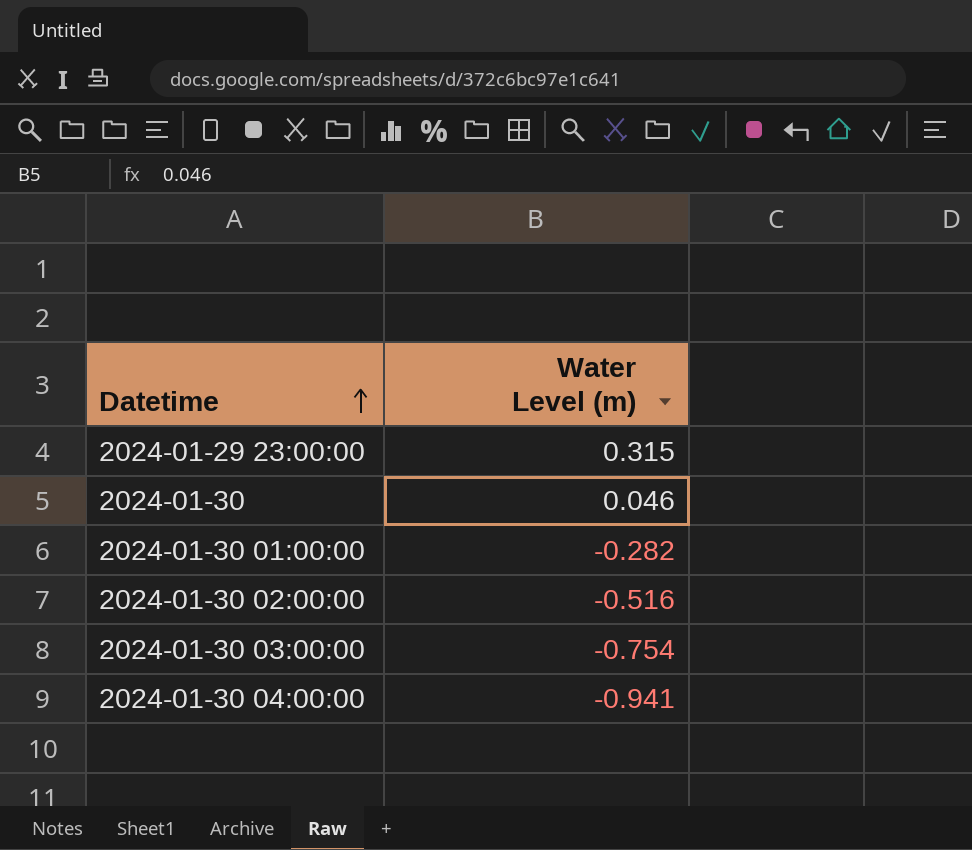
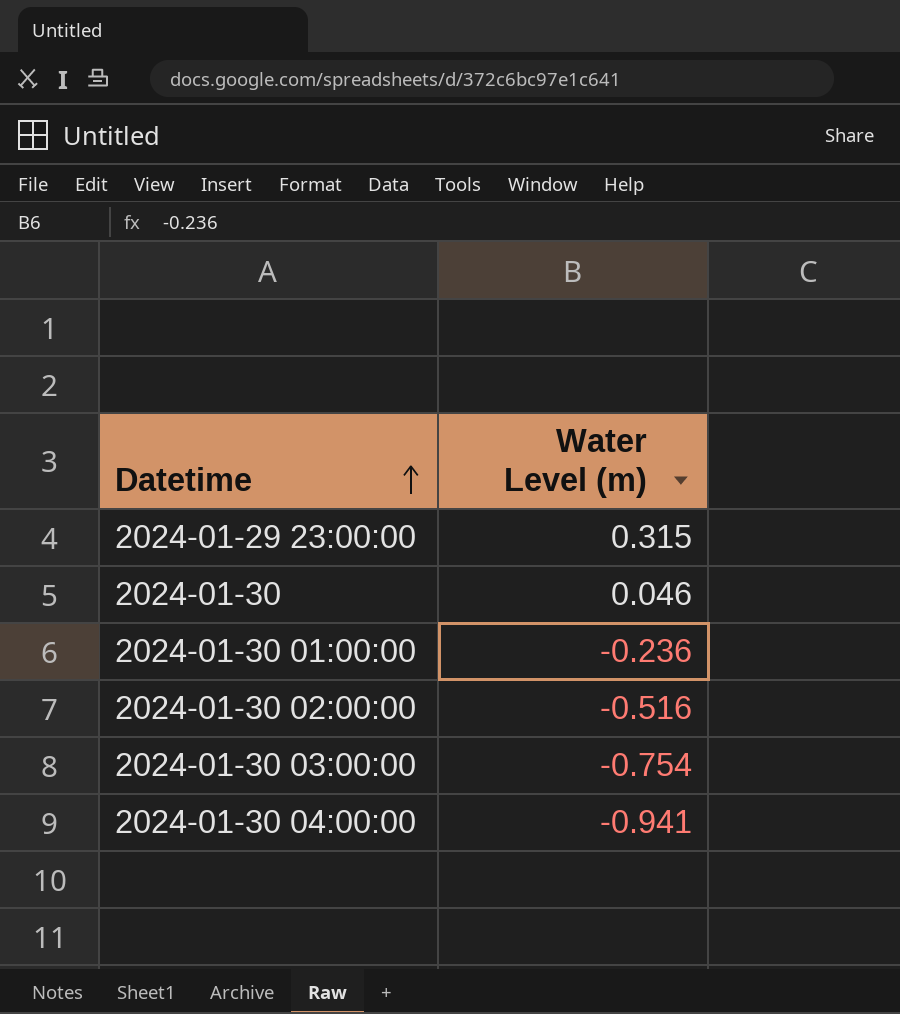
2024-01-30 01:00:00 | Water Level (m): -0.282 -> -0.236

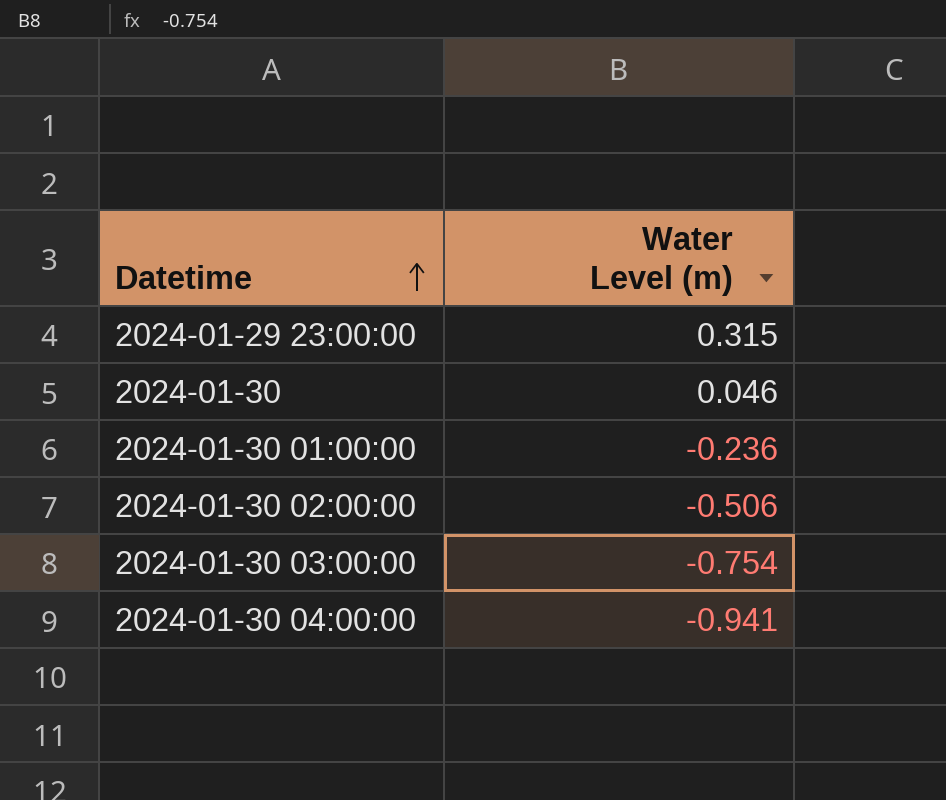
2024-01-30 02:00:00 | Water Level (m): -0.516 -> -0.506

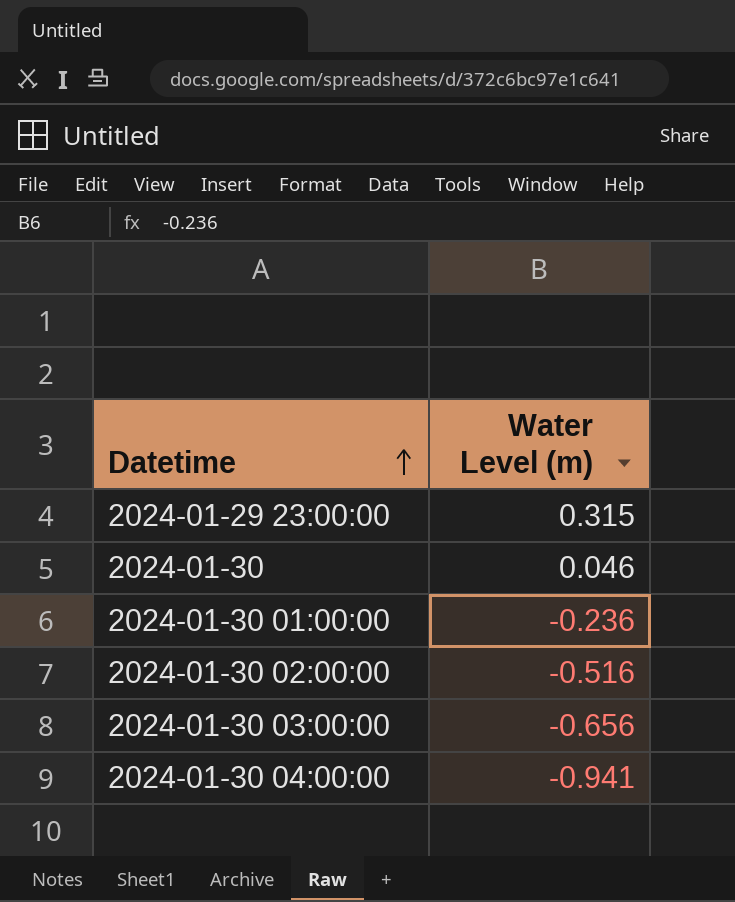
2024-01-30 02:00:00 | Water Level (m): -0.506 -> -0.516
2024-01-30 03:00:00 | Water Level (m): -0.754 -> -0.656

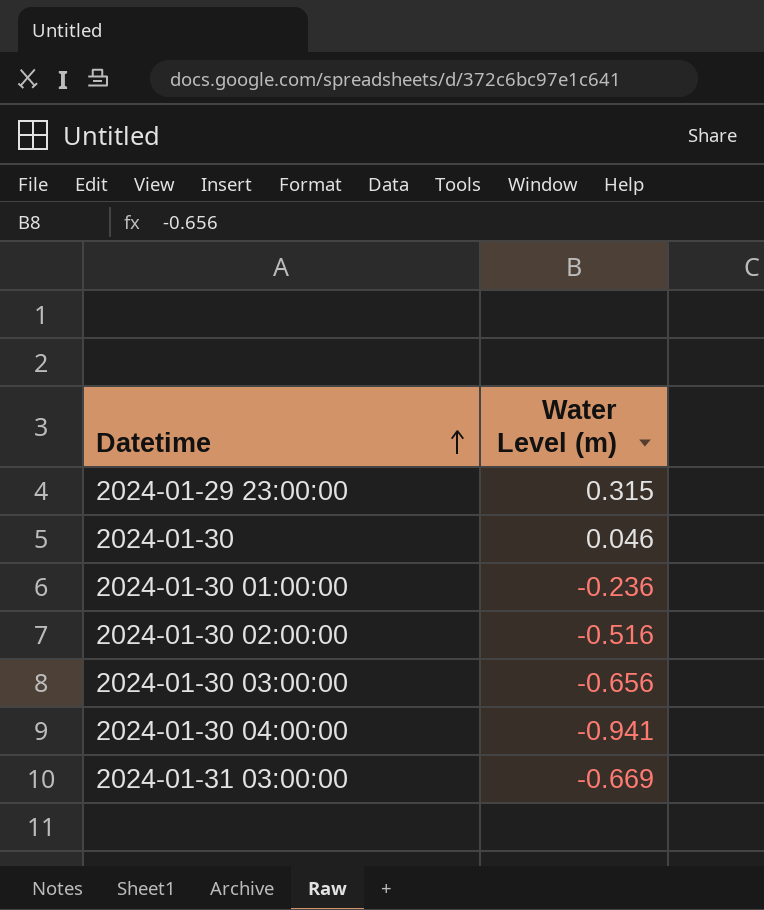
row 2024-01-31 03:00:00: none -> -0.669

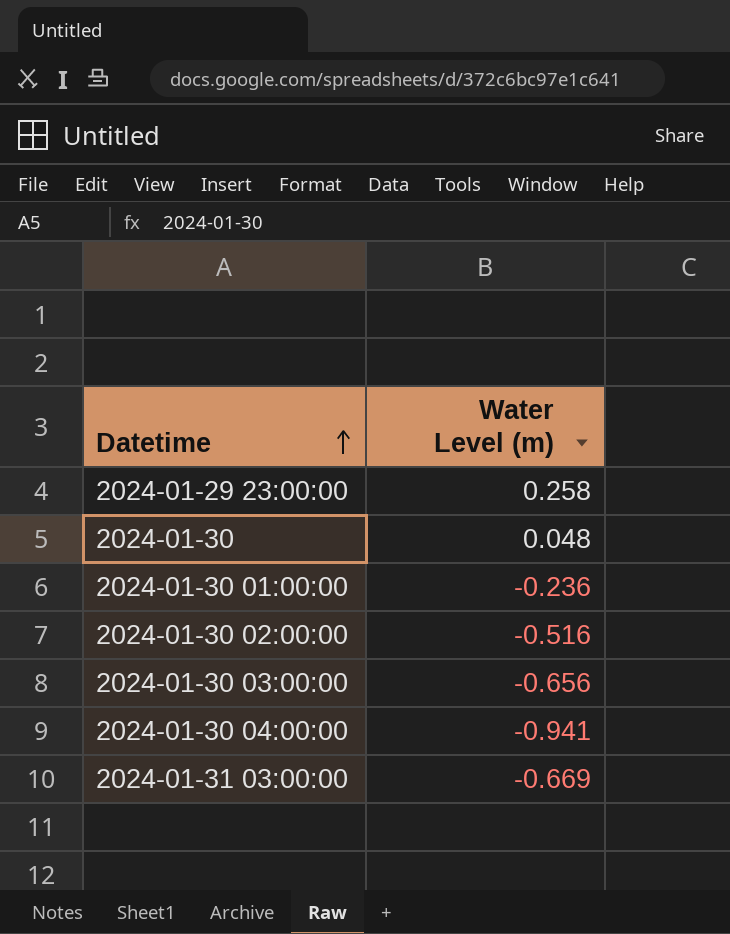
2024-01-29 23:00:00 | Water Level (m): 0.315 -> 0.258
2024-01-30 | Water Level (m): 0.046 -> 0.048

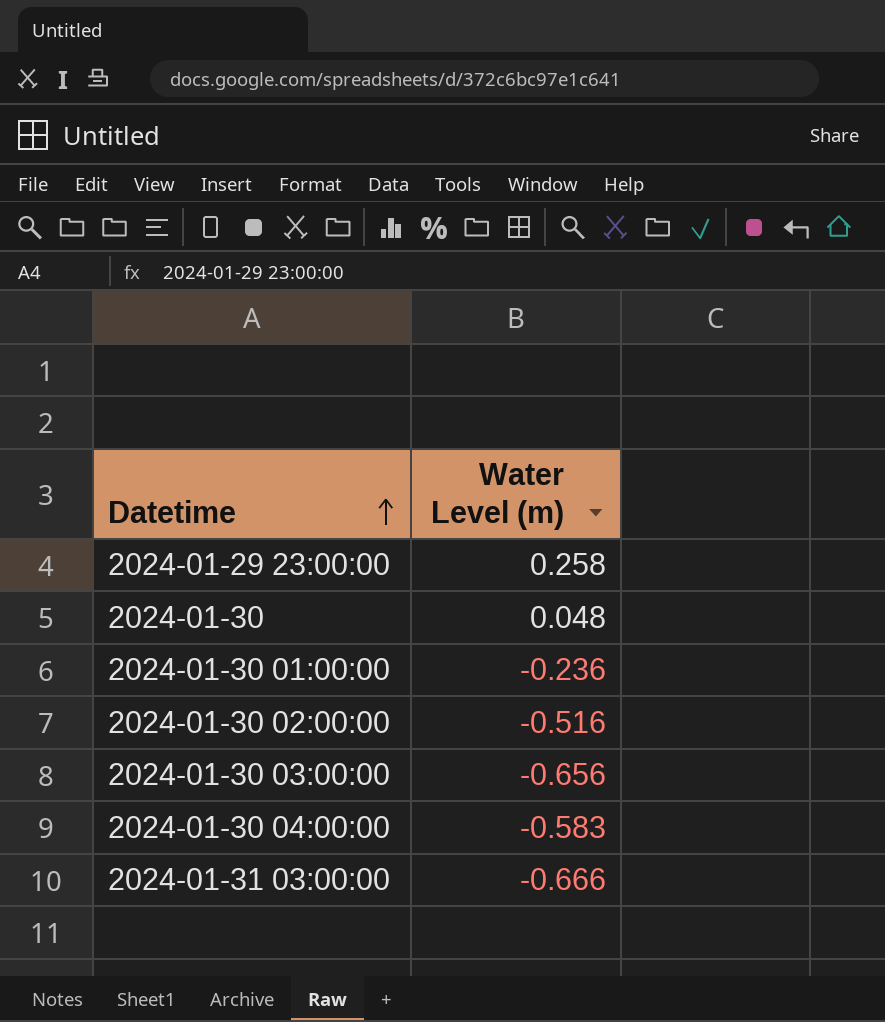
2024-01-30 04:00:00 | Water Level (m): -0.941 -> -0.583
2024-01-31 03:00:00 | Water Level (m): -0.669 -> -0.666

